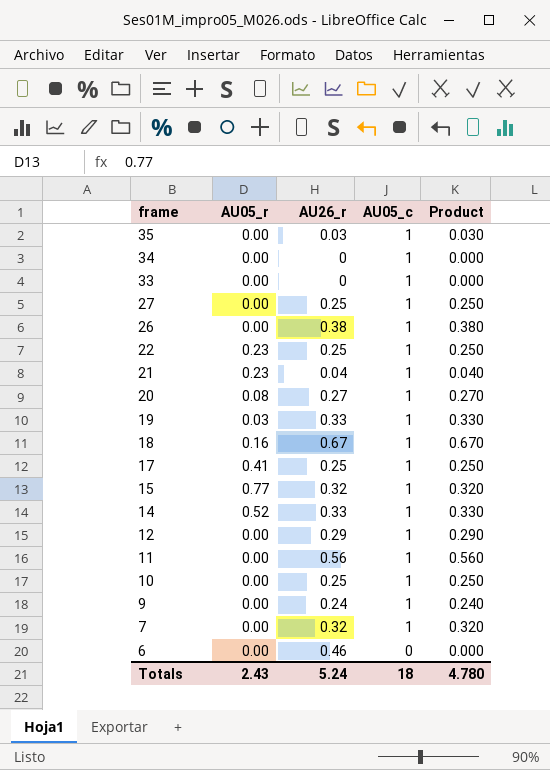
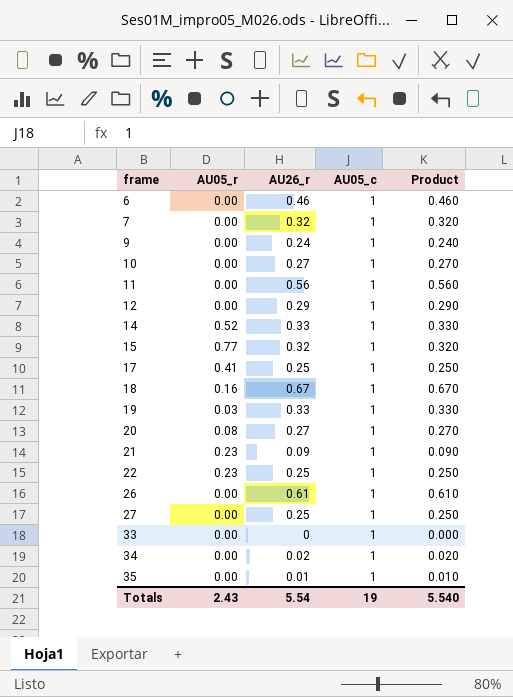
row order: frame descending -> frame ascending
6 | AU05_c: 0 -> 1
6 | Product: 0.000 -> 0.460
10 | AU26_r: 0.25 -> 0.27
10 | Product: 0.250 -> 0.270
21 | AU26_r: 0.04 -> 0.09
21 | Product: 0.040 -> 0.090
26 | AU26_r: 0.38 -> 0.61
26 | Product: 0.380 -> 0.610
34 | AU26_r: 0 -> 0.02
34 | Product: 0.000 -> 0.020
35 | AU26_r: 0.03 -> 0.01
35 | Product: 0.030 -> 0.010
Totals | AU26_r: 5.24 -> 5.54
Totals | AU05_c: 18 -> 19
Totals | Product: 4.780 -> 5.540

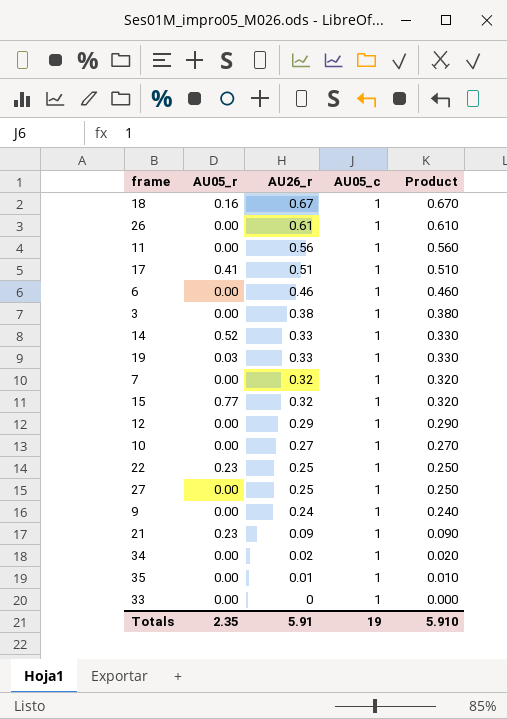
row order: frame ascending -> AU26_r descending
row 20: 0.08 | 0.27 | 1 | 0.270 -> none
17 | AU26_r: 0.25 -> 0.51
17 | Product: 0.250 -> 0.510
row 3: none -> 0.00 | 0.38 | 1 | 0.380
Totals | AU05_r: 2.43 -> 2.35
Totals | AU26_r: 5.54 -> 5.91
Totals | Product: 5.540 -> 5.910

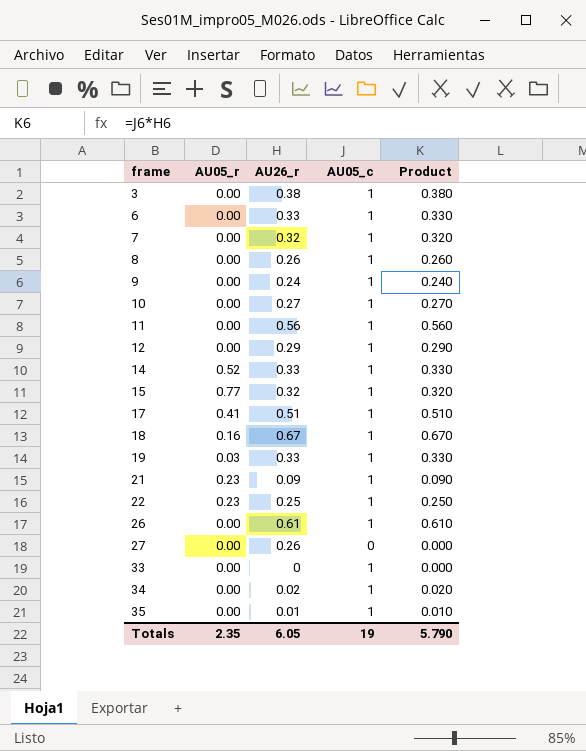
row order: AU26_r descending -> frame ascending
6 | AU26_r: 0.46 -> 0.33
6 | Product: 0.460 -> 0.330
row 8: none -> 0.00 | 0.26 | 1 | 0.260
27 | AU26_r: 0.25 -> 0.26
27 | AU05_c: 1 -> 0
27 | Product: 0.250 -> 0.000
Totals | AU26_r: 5.91 -> 6.05
Totals | Product: 5.910 -> 5.790

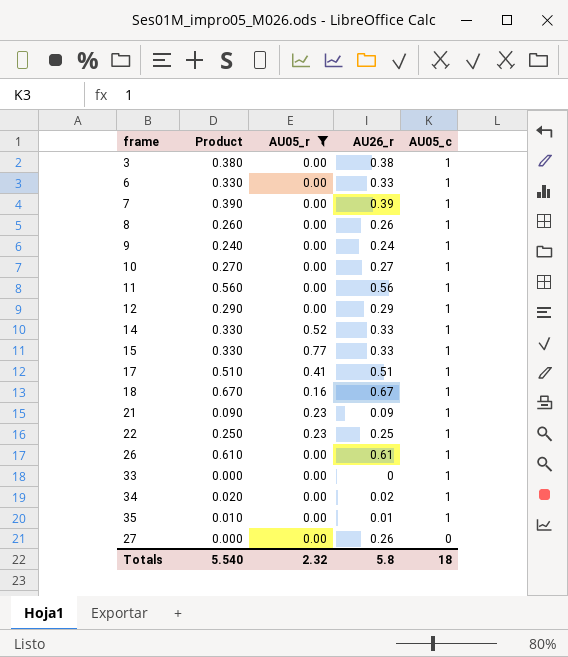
filter: none -> AU05_r != 0.03
row order: frame ascending -> AU05_c descending
column Product | position: 5 -> 2
7 | Product: 0.320 -> 0.390
7 | AU26_r: 0.32 -> 0.39
15 | Product: 0.320 -> 0.330
15 | AU26_r: 0.32 -> 0.33
Totals | Product: 5.790 -> 5.540
Totals | AU05_r: 2.35 -> 2.32
Totals | AU26_r: 6.05 -> 5.8
Totals | AU05_c: 19 -> 18

